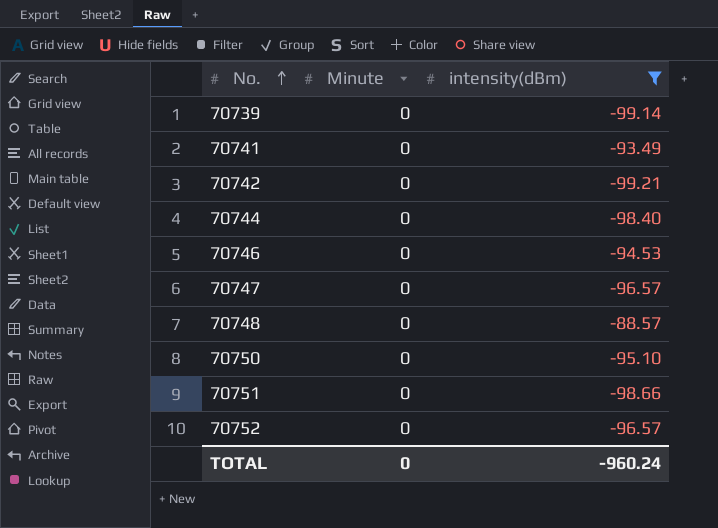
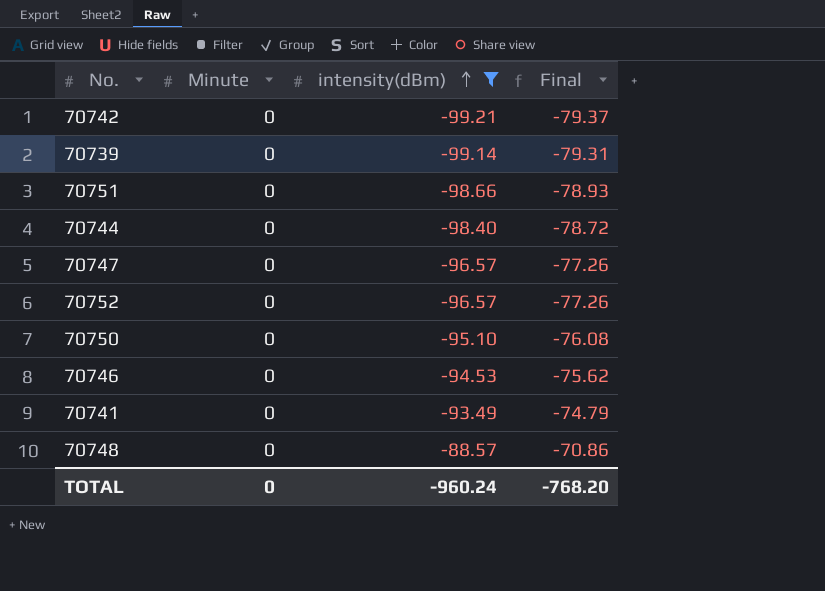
row order: No. ascending -> intensity(dBm) ascending
column Final | formula: none -> [intensity(dBm)] * 0.8

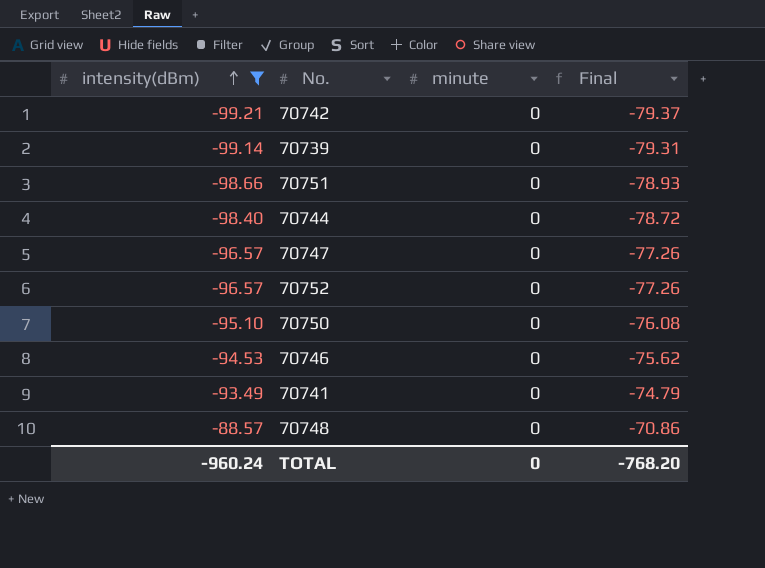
column intensity(dBm) | position: 3 -> 1
column name: Minute -> minute

